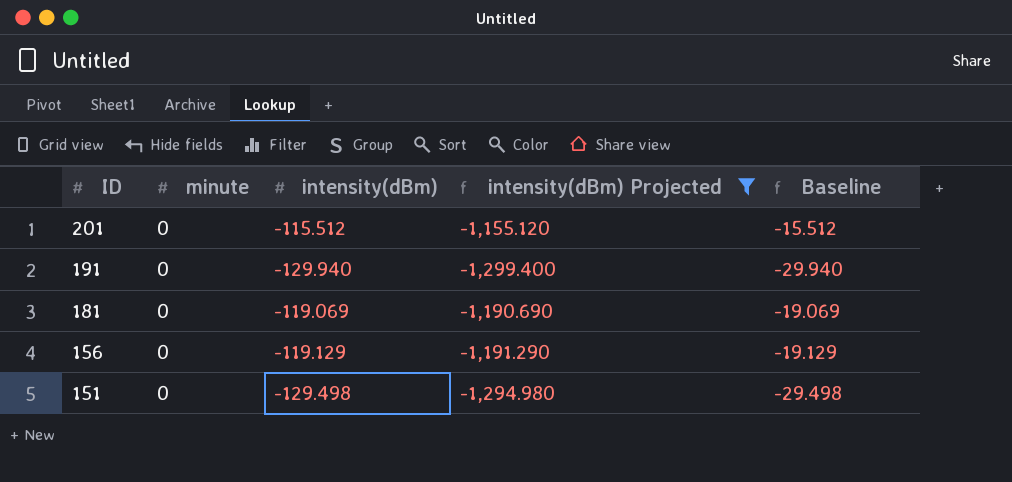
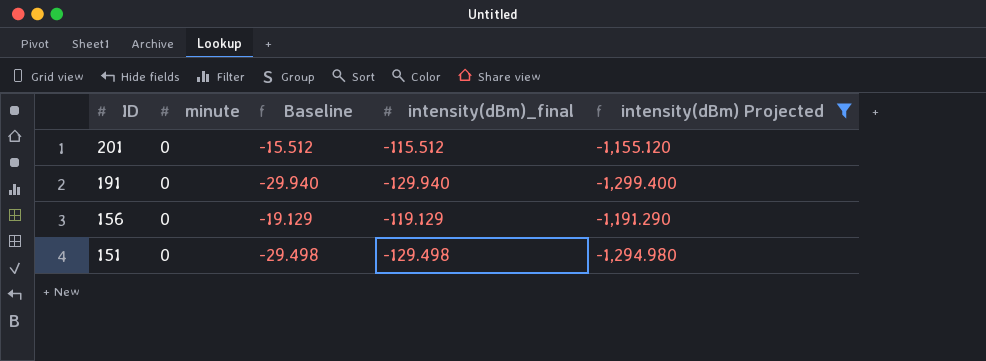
column Baseline | position: 5 -> 3
column name: intensity(dBm) -> intensity(dBm)_final
row 181: 0 | -119.069 | -1,190.690 | -19.069 -> none

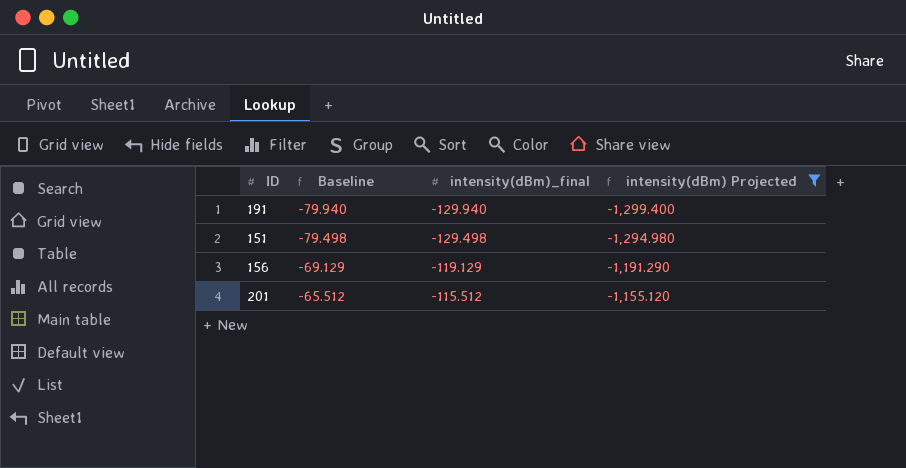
row order: ID descending -> Baseline ascending
column minute | position: 2 -> none
column Baseline | formula: [intensity(dBm)_final] + 100 -> [intensity(dBm)_final] + 50

